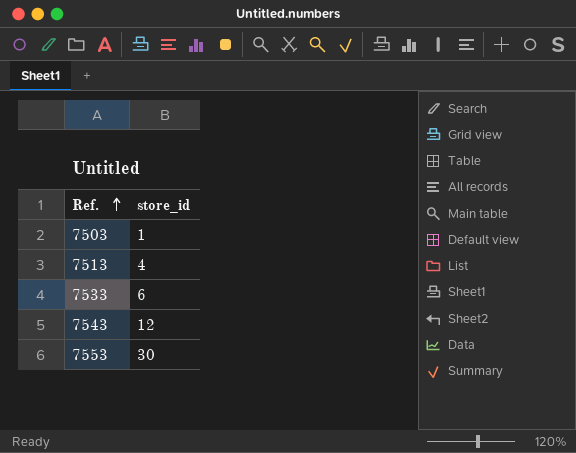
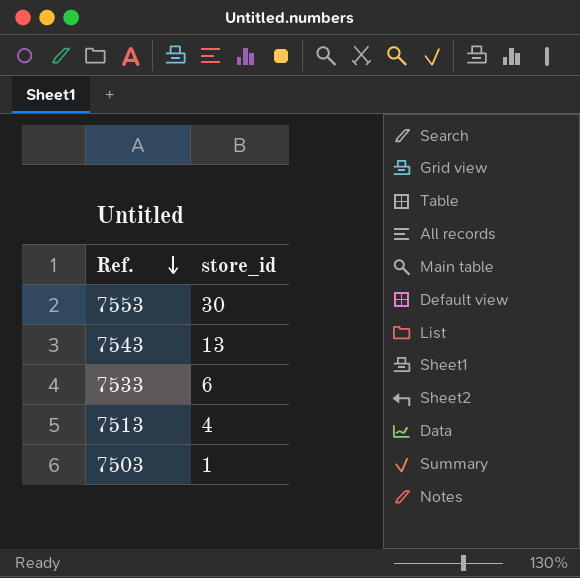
row order: Ref. ascending -> Ref. descending
7543 | store_id: 12 -> 13

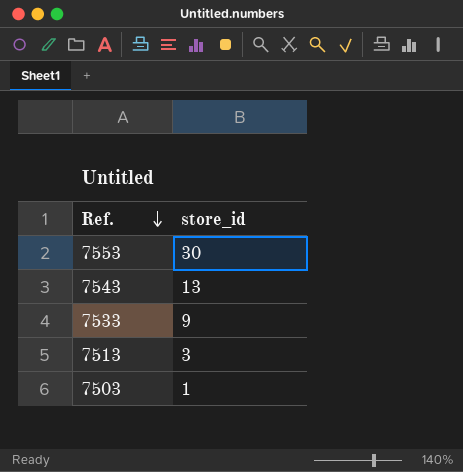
7533 | store_id: 6 -> 9
7513 | store_id: 4 -> 3

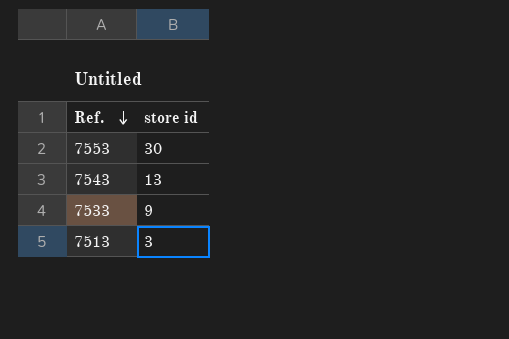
column name: store_id -> store id
row 7503: 1 -> none

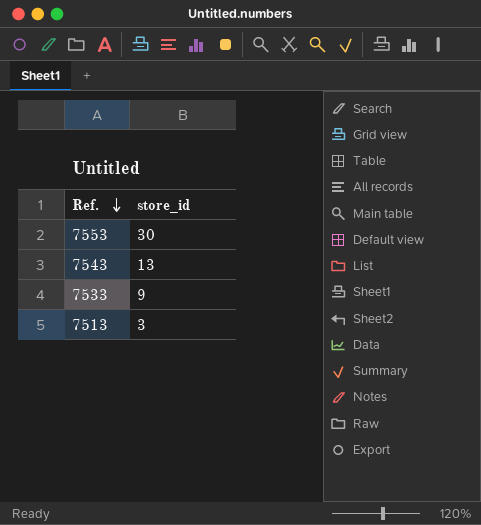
column name: store id -> store_id

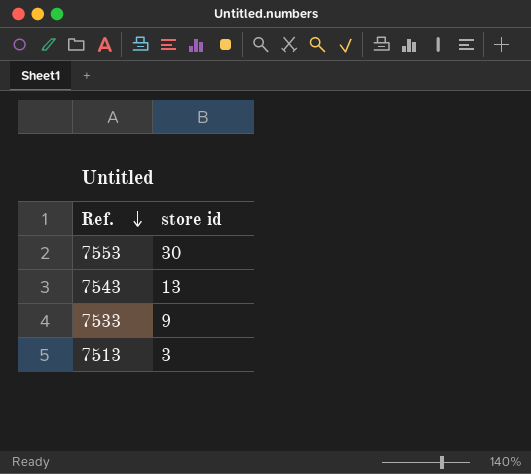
column name: store_id -> store id

